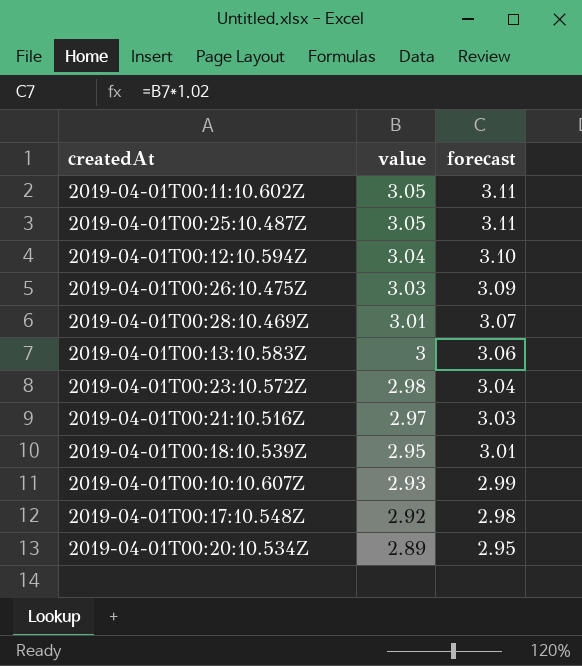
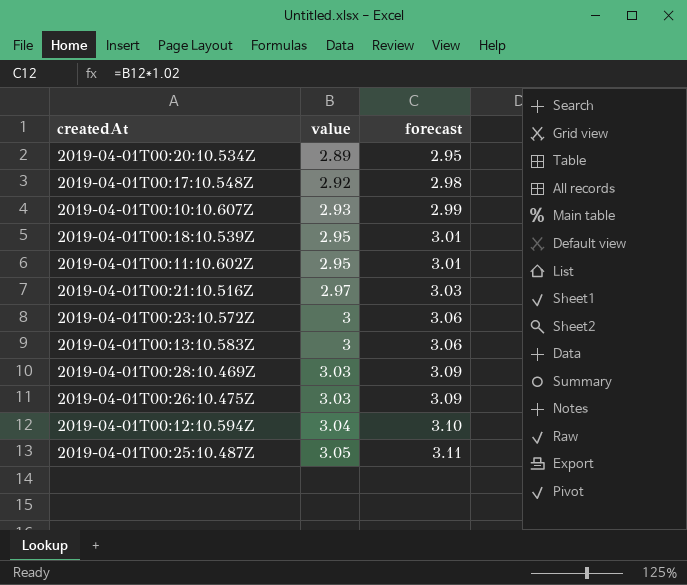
row order: value descending -> value ascending
2019-04-01T00:11:10.602Z | value: 3.05 -> 2.95
2019-04-01T00:11:10.602Z | forecast: 3.11 -> 3.01
2019-04-01T00:23:10.572Z | value: 2.98 -> 3
2019-04-01T00:23:10.572Z | forecast: 3.04 -> 3.06
2019-04-01T00:28:10.469Z | value: 3.01 -> 3.03
2019-04-01T00:28:10.469Z | forecast: 3.07 -> 3.09

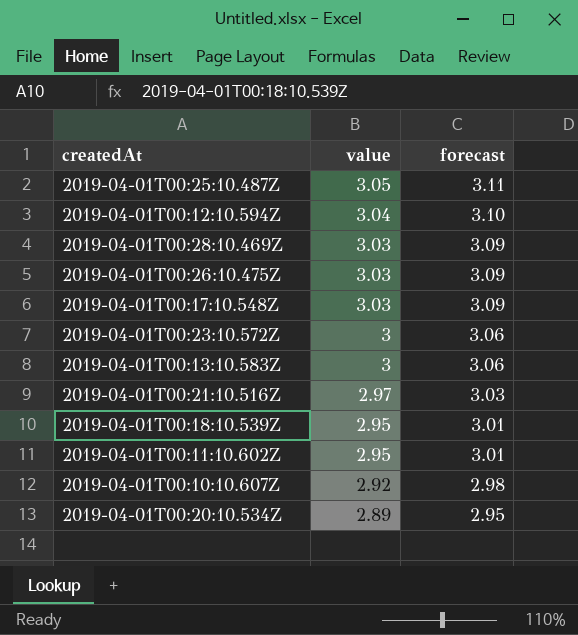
row order: value ascending -> value descending
2019-04-01T00:17:10.548Z | value: 2.92 -> 3.03
2019-04-01T00:17:10.548Z | forecast: 2.98 -> 3.09
2019-04-01T00:10:10.607Z | value: 2.93 -> 2.92
2019-04-01T00:10:10.607Z | forecast: 2.99 -> 2.98

